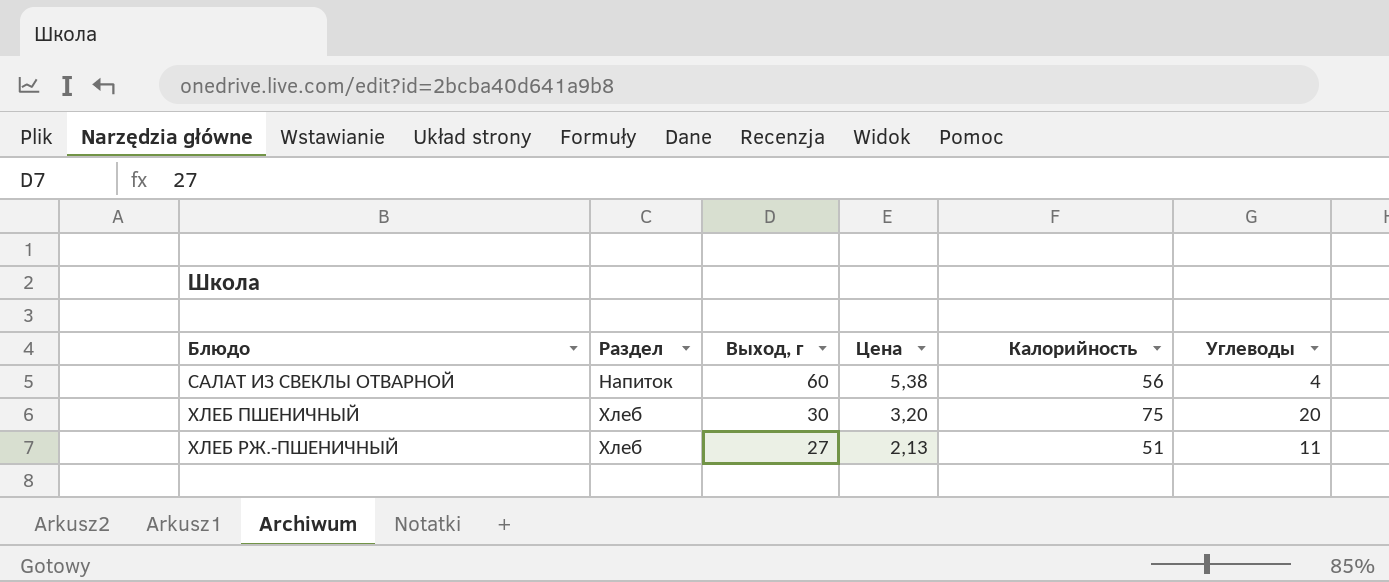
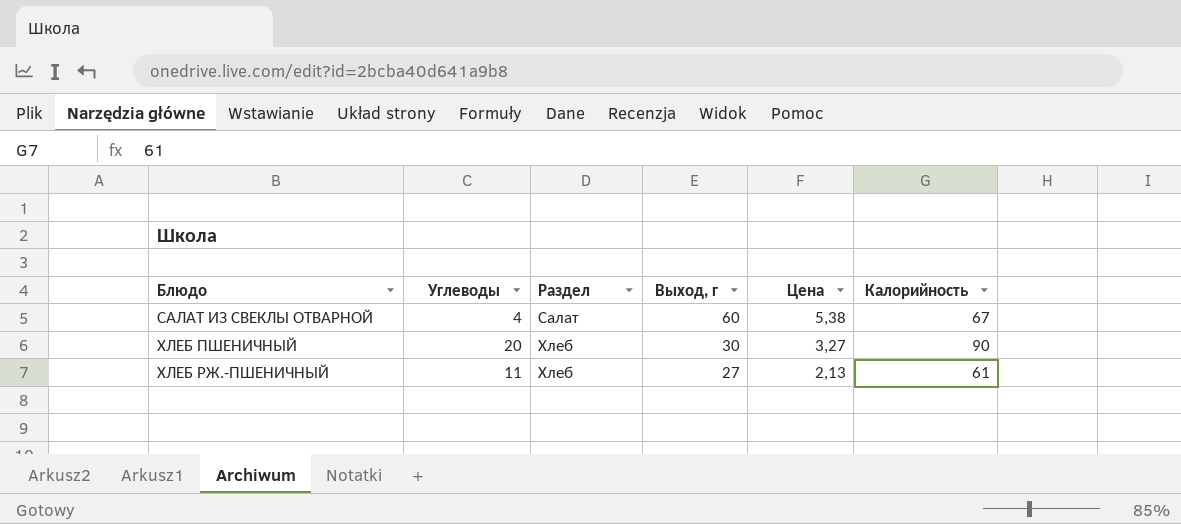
column Углеводы | position: 6 -> 2
САЛАТ ИЗ СВЕКЛЫ ОТВАРНОЙ | Раздел: Напиток -> Салат
САЛАТ ИЗ СВЕКЛЫ ОТВАРНОЙ | Калорийность: 56 -> 67
ХЛЕБ ПШЕНИЧНЫЙ | Цена: 3,20 -> 3,27
ХЛЕБ ПШЕНИЧНЫЙ | Калорийность: 75 -> 90
ХЛЕБ РЖ.-ПШЕНИЧНЫЙ | Калорийность: 51 -> 61

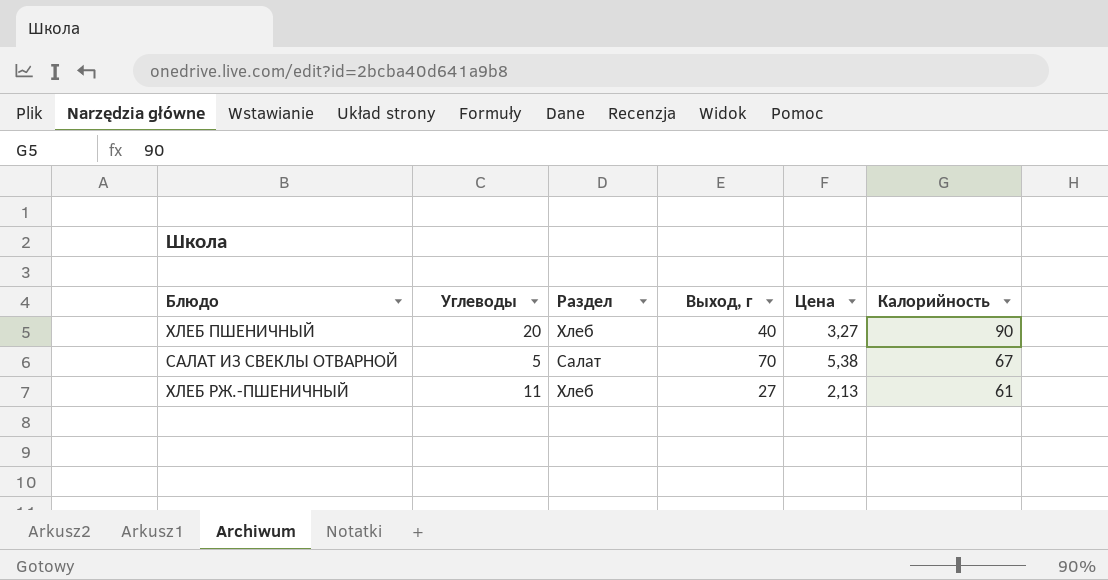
row order: Блюдо ascending -> Калорийность descending
ХЛЕБ ПШЕНИЧНЫЙ | Выход, г: 30 -> 40
САЛАТ ИЗ СВЕКЛЫ ОТВАРНОЙ | Углеводы: 4 -> 5
САЛАТ ИЗ СВЕКЛЫ ОТВАРНОЙ | Выход, г: 60 -> 70

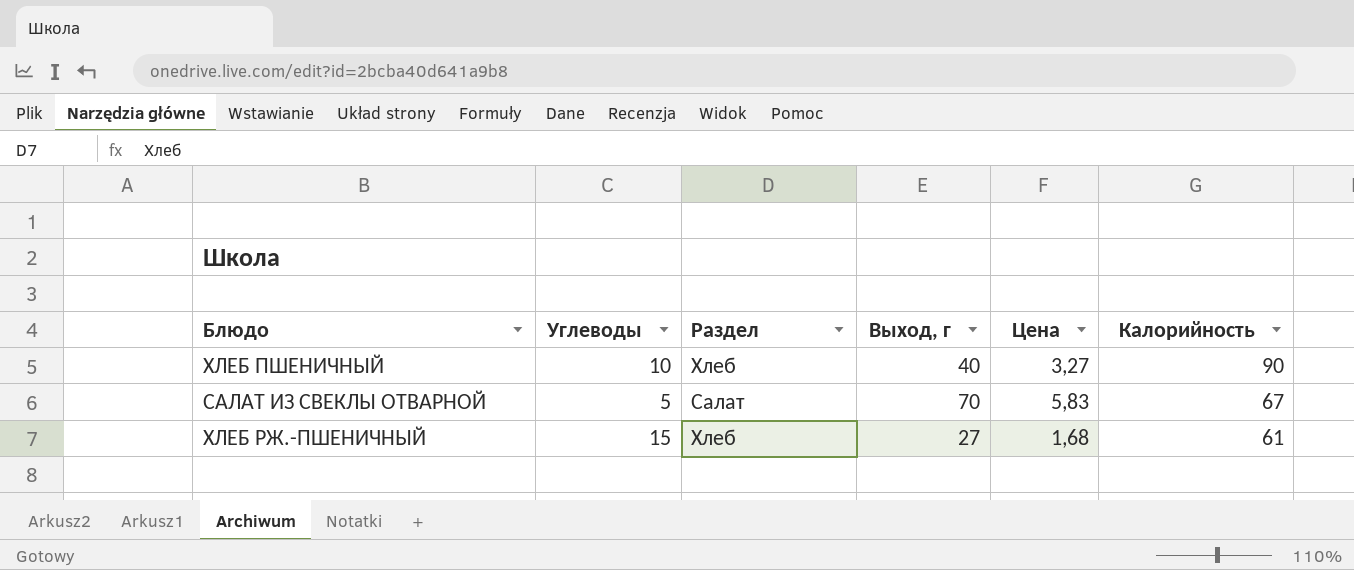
ХЛЕБ ПШЕНИЧНЫЙ | Углеводы: 20 -> 10
САЛАТ ИЗ СВЕКЛЫ ОТВАРНОЙ | Цена: 5,38 -> 5,83
ХЛЕБ РЖ.-ПШЕНИЧНЫЙ | Углеводы: 11 -> 15
ХЛЕБ РЖ.-ПШЕНИЧНЫЙ | Цена: 2,13 -> 1,68

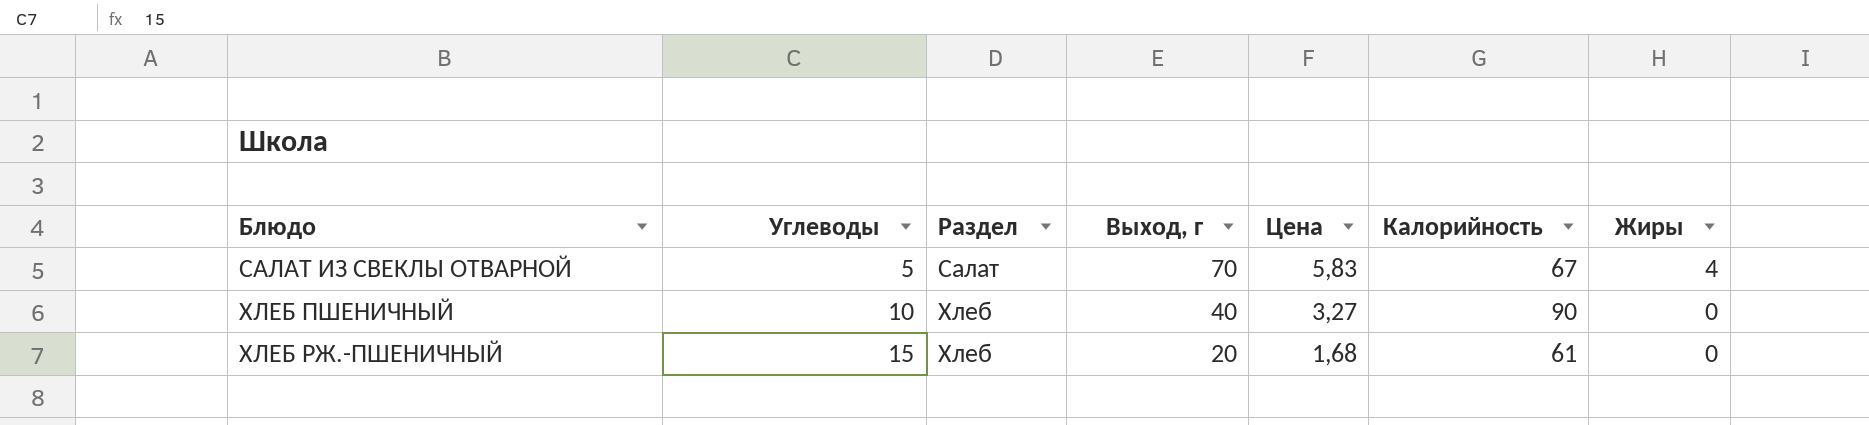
row order: Калорийность descending -> Блюдо ascending
column Жиры | position: none -> 7
ХЛЕБ РЖ.-ПШЕНИЧНЫЙ | Выход, г: 27 -> 20

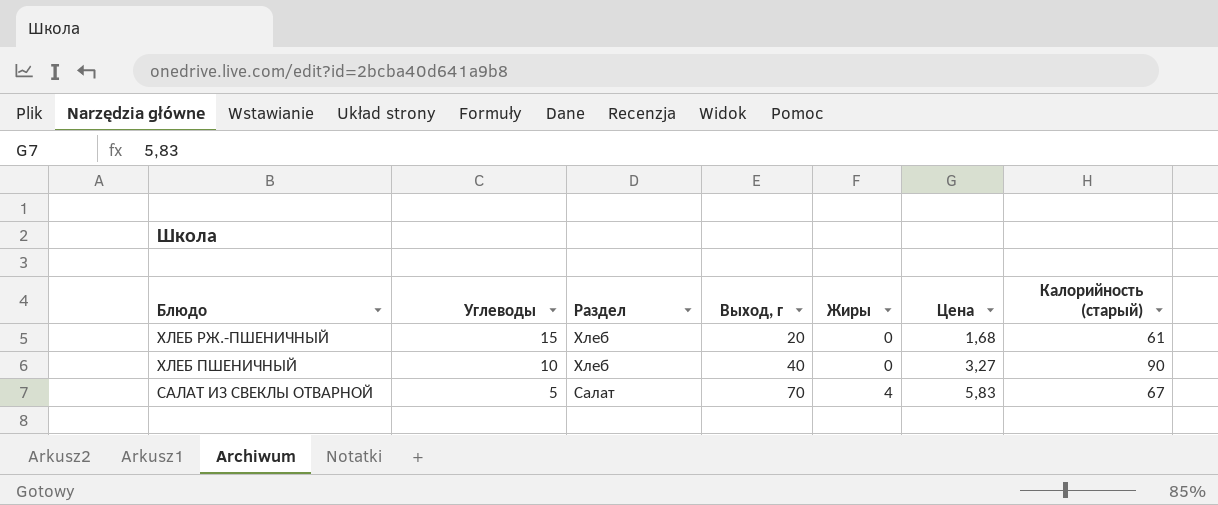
row order: Блюдо ascending -> Блюдо descending
column Жиры | position: 7 -> 5
column name: Калорийность -> Калорийность (старый)

